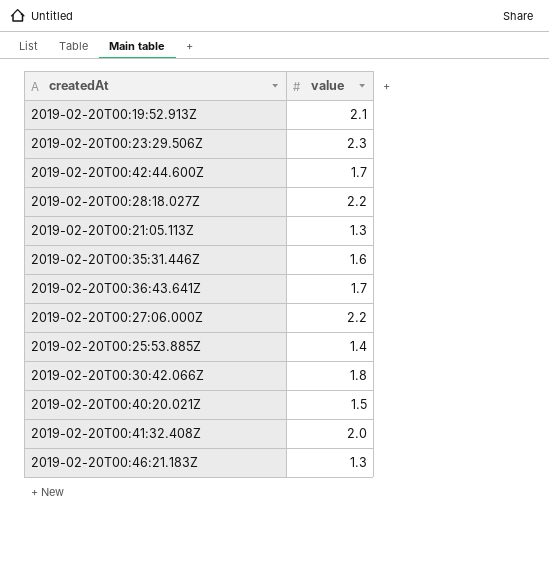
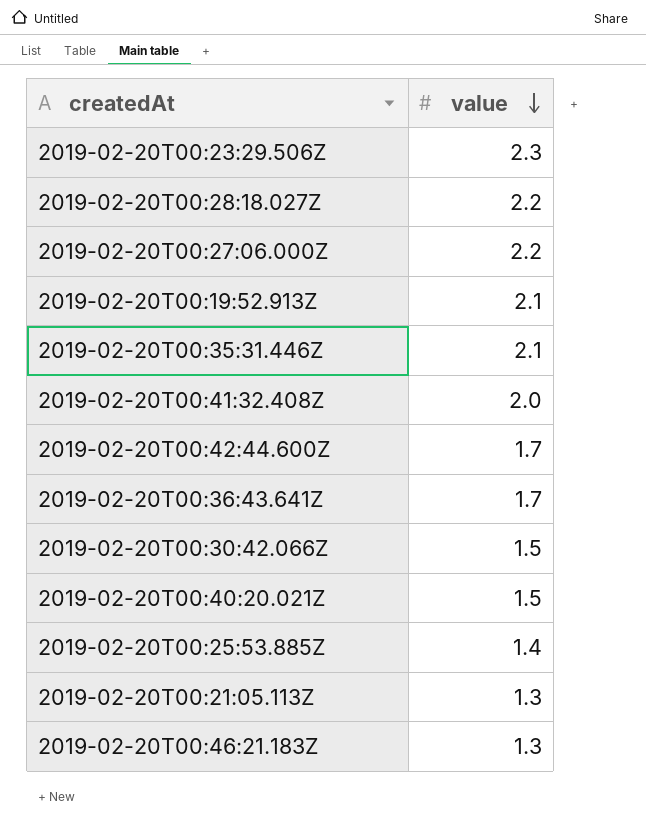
row order: none -> value descending
2019-02-20T00:35:31.446Z | value: 1.6 -> 2.1
2019-02-20T00:30:42.066Z | value: 1.8 -> 1.5

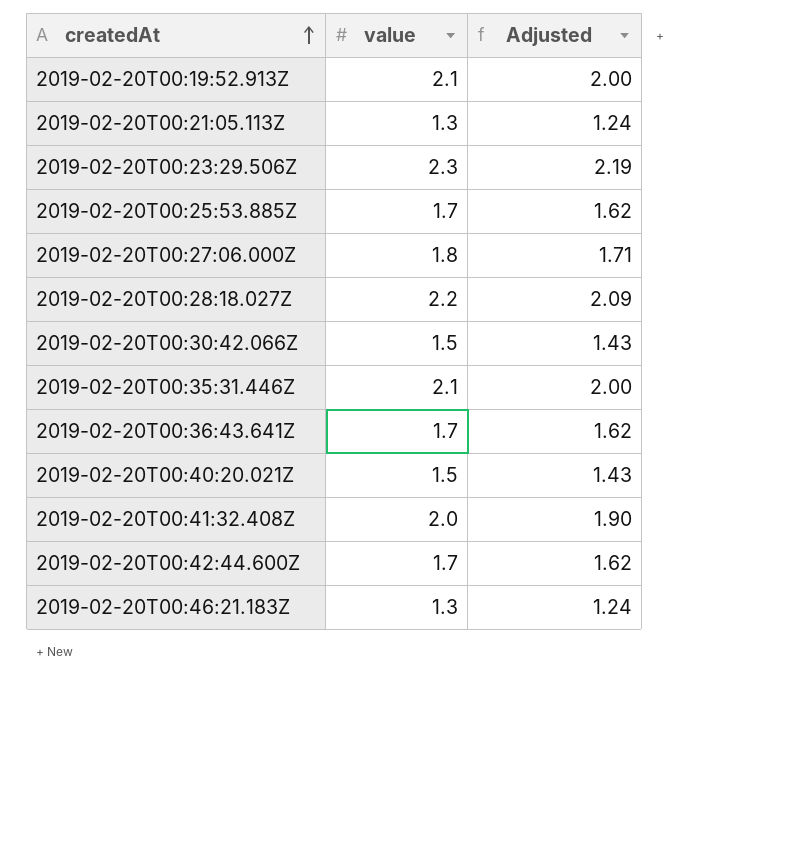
row order: value descending -> createdAt ascending
column Adjusted | formula: none -> [value] * 0.95
2019-02-20T00:25:53.885Z | value: 1.4 -> 1.7
2019-02-20T00:27:06.000Z | value: 2.2 -> 1.8

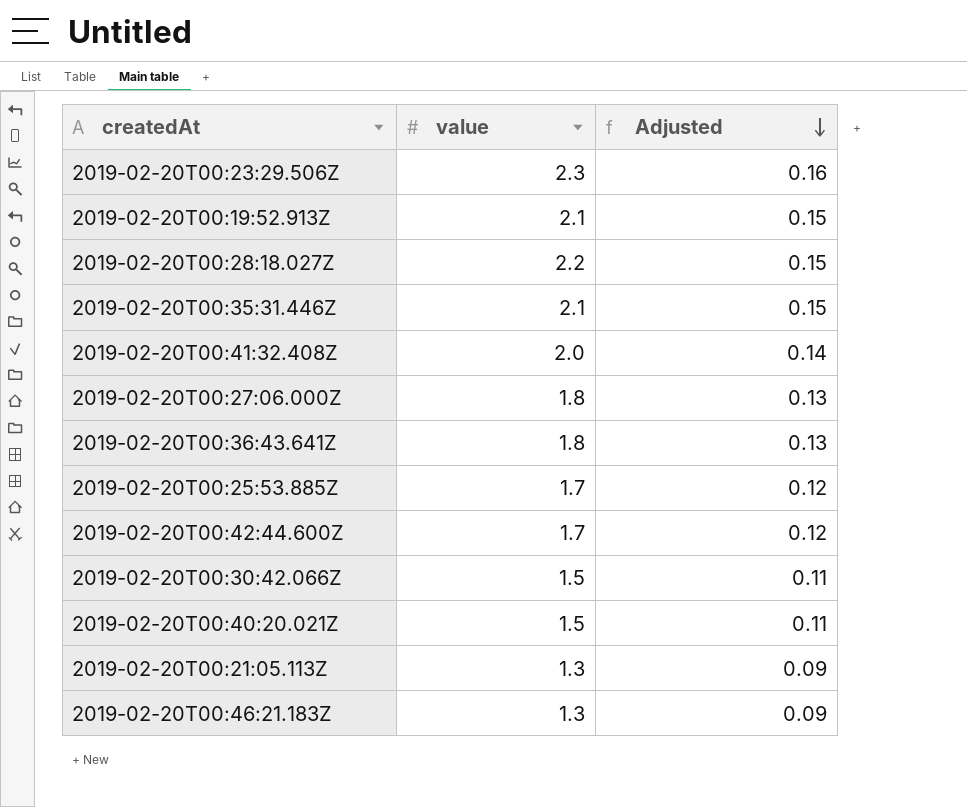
row order: createdAt ascending -> Adjusted descending
column Adjusted | formula: [value] * 0.95 -> [value] * 0.07
2019-02-20T00:36:43.641Z | value: 1.7 -> 1.8

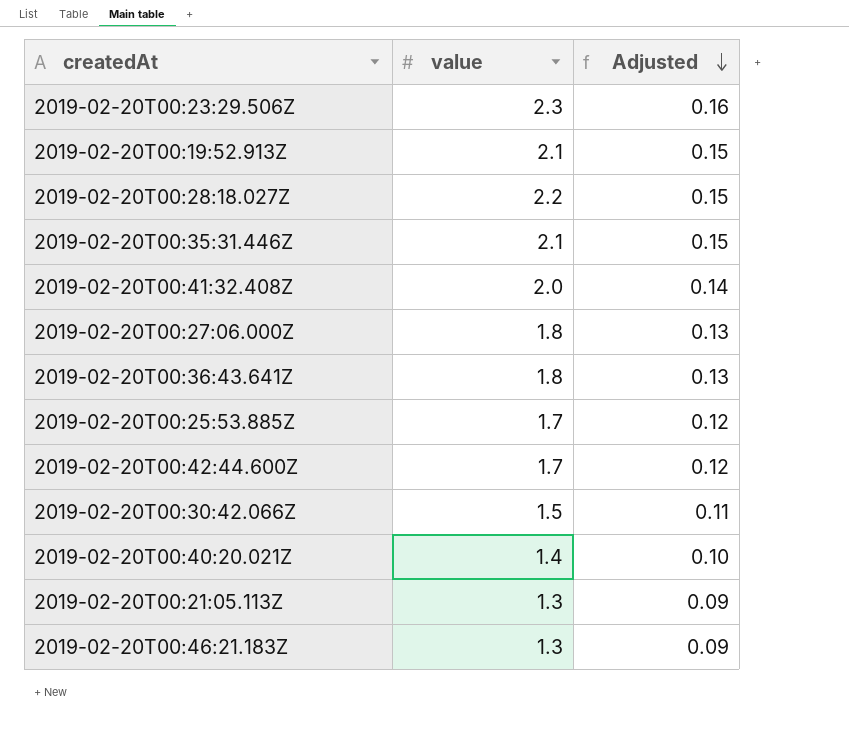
2019-02-20T00:40:20.021Z | value: 1.5 -> 1.4
2019-02-20T00:40:20.021Z | Adjusted: 0.11 -> 0.10

